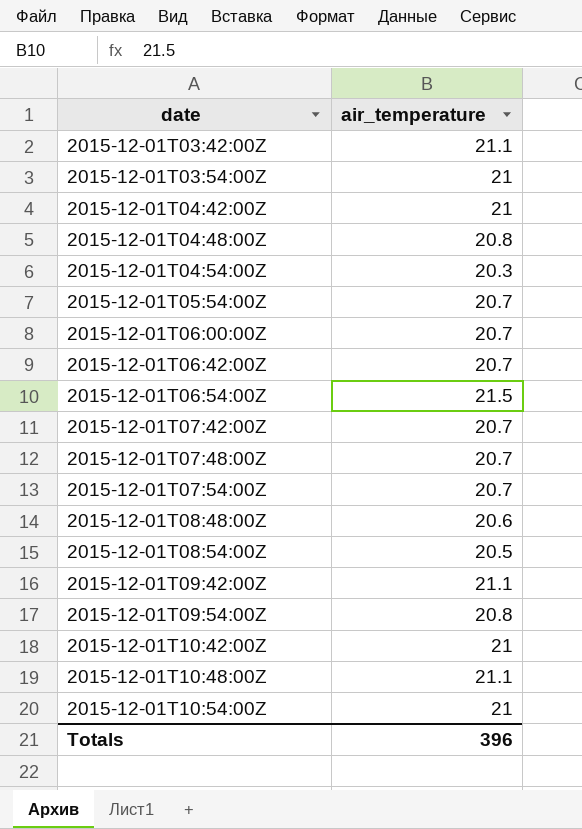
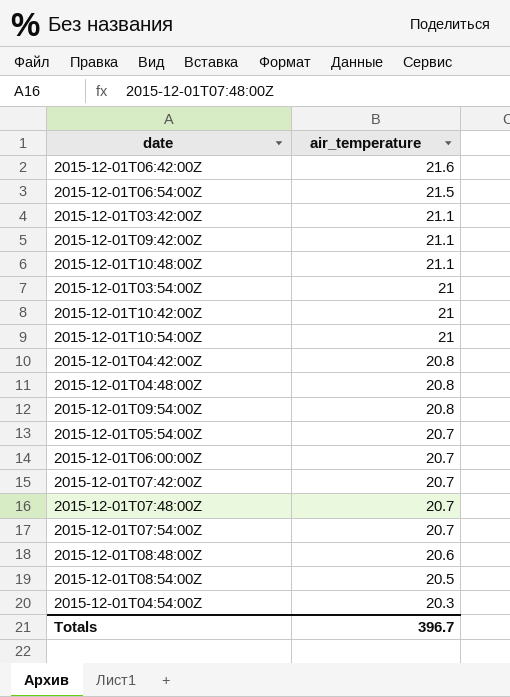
row order: date ascending -> air_temperature descending
2015-12-01T06:42:00Z | air_temperature: 20.7 -> 21.6
2015-12-01T04:42:00Z | air_temperature: 21 -> 20.8
Totals | air_temperature: 396 -> 396.7

